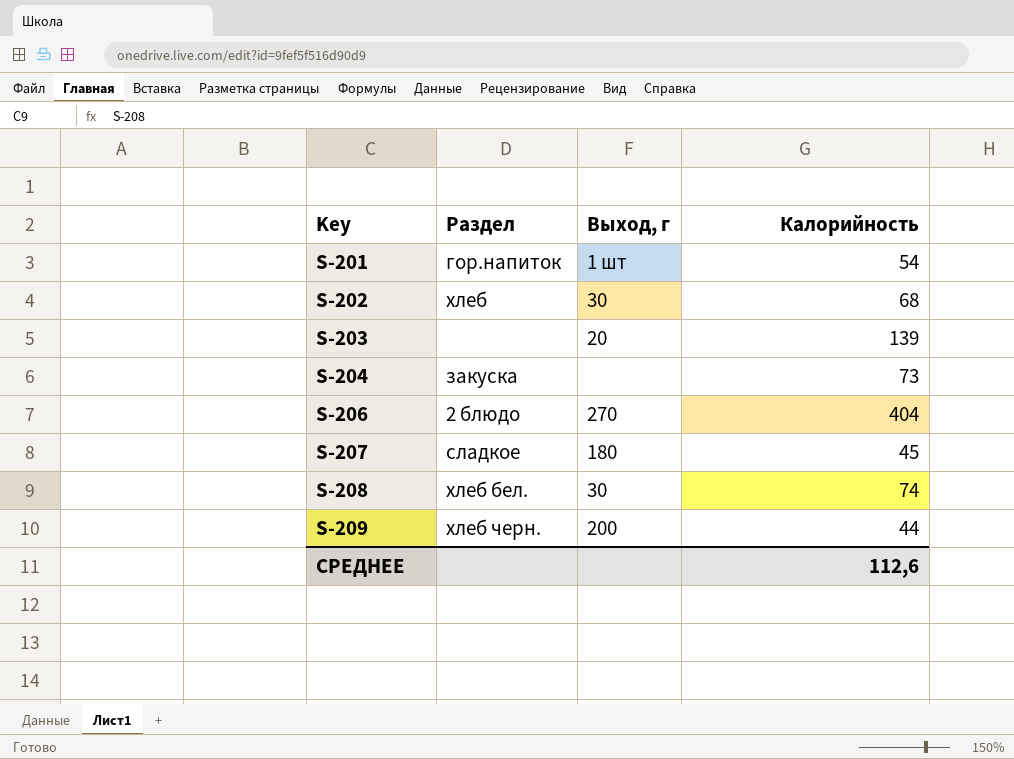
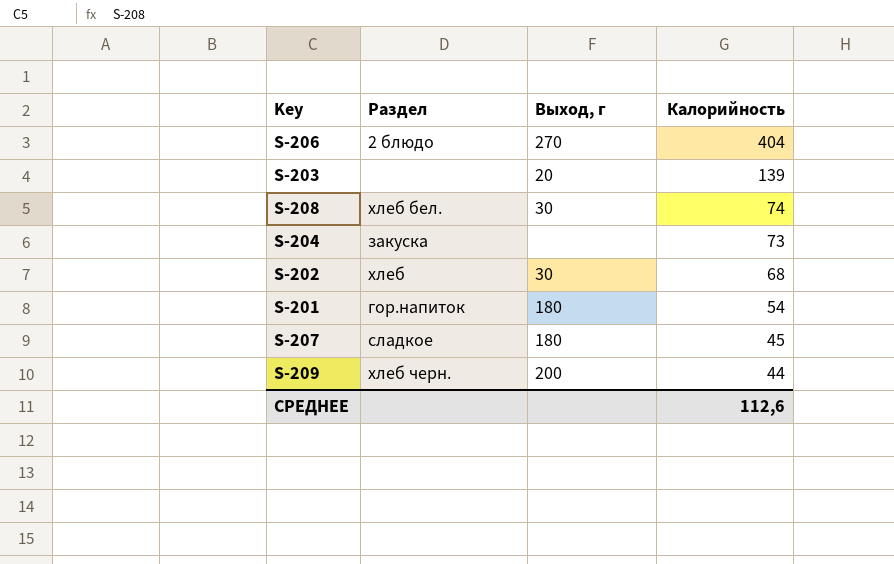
row order: Key ascending -> Калорийность descending
S-201 | Выход, г: 1 шт -> 180

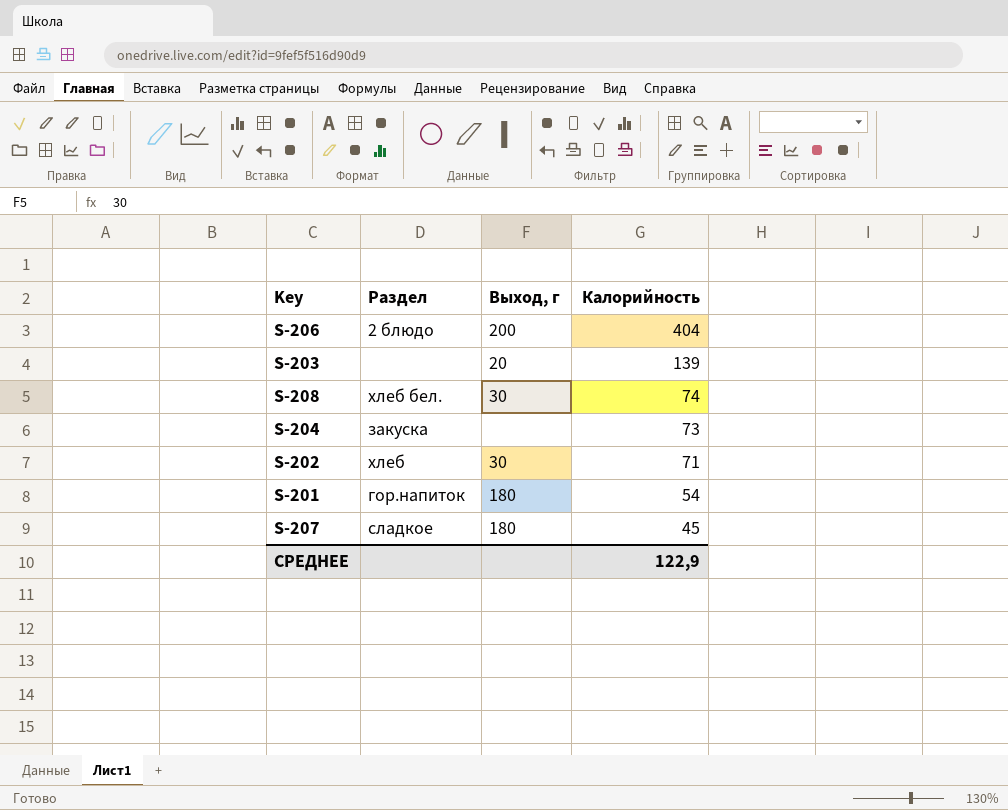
row S-209: хлеб черн. | 200 | 44 -> none
S-206 | Выход, г: 270 -> 200
S-202 | Калорийность: 68 -> 71
СРЕДНЕЕ | Калорийность: 112,6 -> 122,9

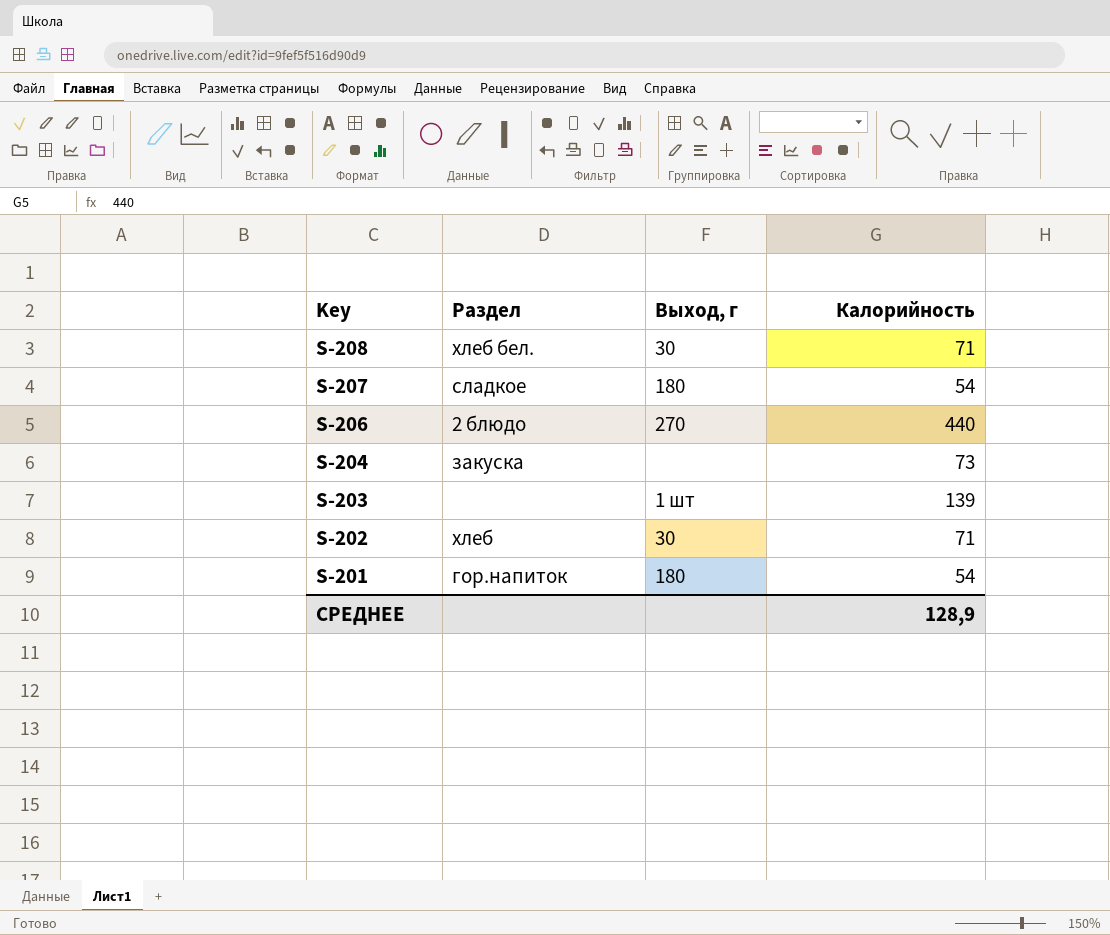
row order: Калорийность descending -> Key descending
S-208 | Калорийность: 74 -> 71
S-207 | Калорийность: 45 -> 54
S-206 | Выход, г: 200 -> 270
S-206 | Калорийность: 404 -> 440
S-203 | Выход, г: 20 -> 1 шт
СРЕДНЕЕ | Калорийность: 122,9 -> 128,9

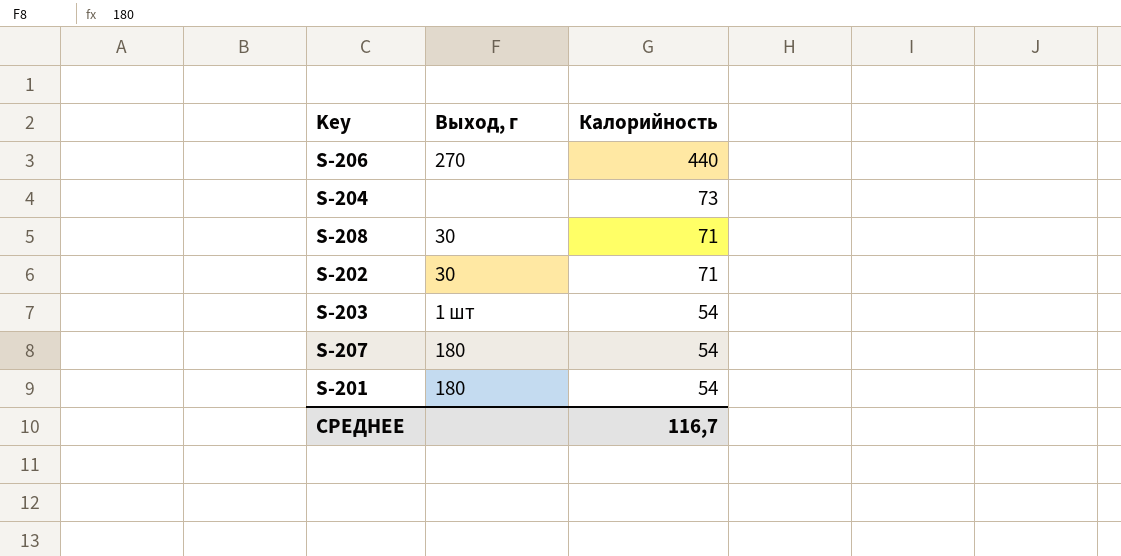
row order: Key descending -> Калорийность descending
column Раздел | position: 2 -> none
S-203 | Калорийность: 139 -> 54
СРЕДНЕЕ | Калорийность: 128,9 -> 116,7

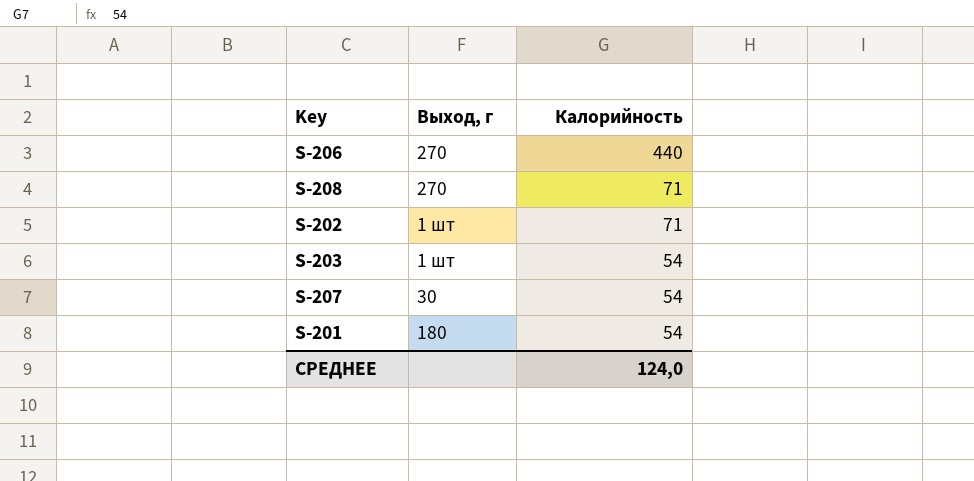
row S-204: none | 73 -> none
S-208 | Выход, г: 30 -> 270
S-202 | Выход, г: 30 -> 1 шт
S-207 | Выход, г: 180 -> 30
СРЕДНЕЕ | Калорийность: 116,7 -> 124,0

